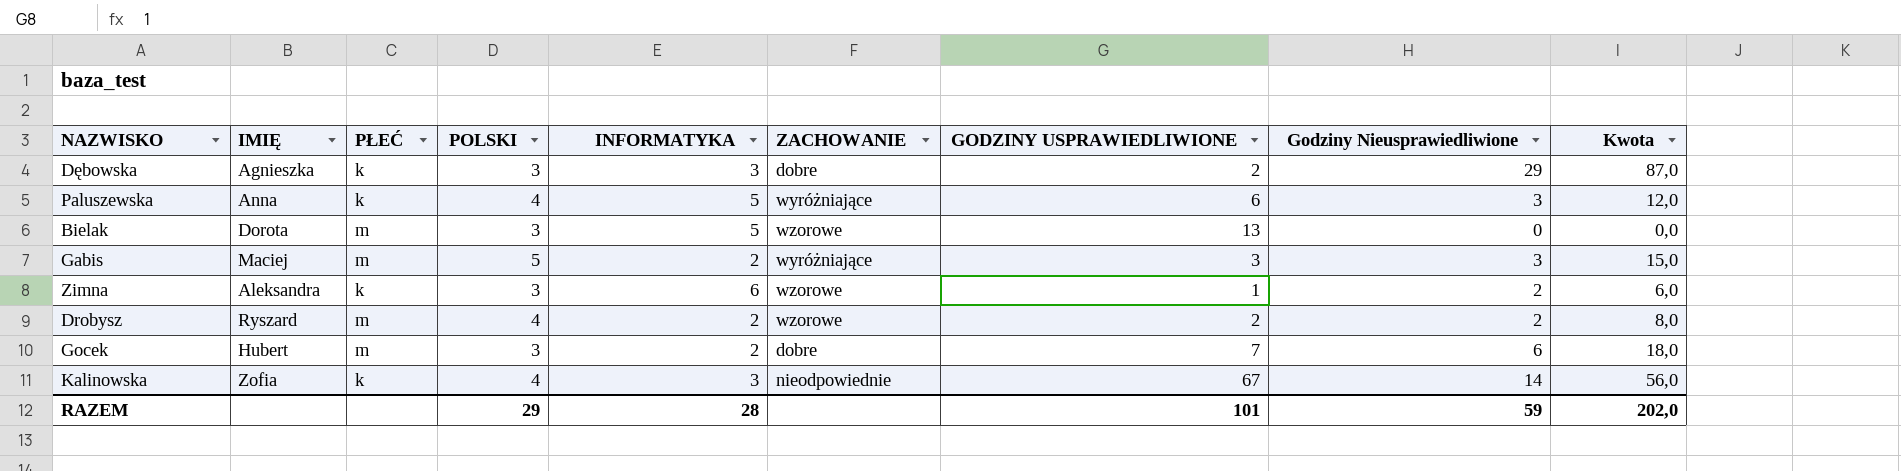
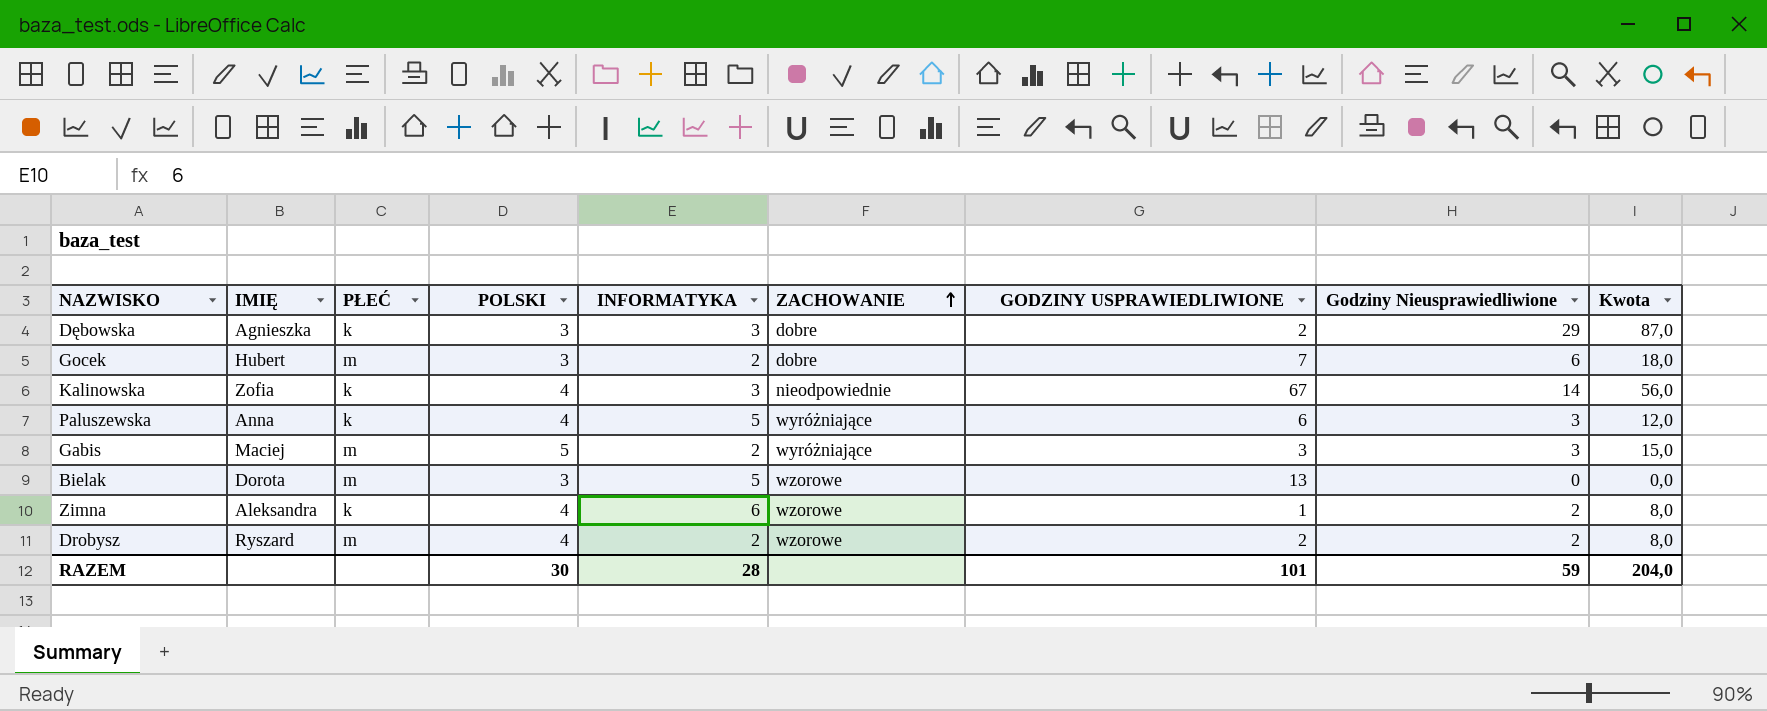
row order: none -> ZACHOWANIE ascending
Zimna | POLSKI: 3 -> 4
Zimna | Kwota: 6,0 -> 8,0
RAZEM | POLSKI: 29 -> 30
RAZEM | Kwota: 202,0 -> 204,0

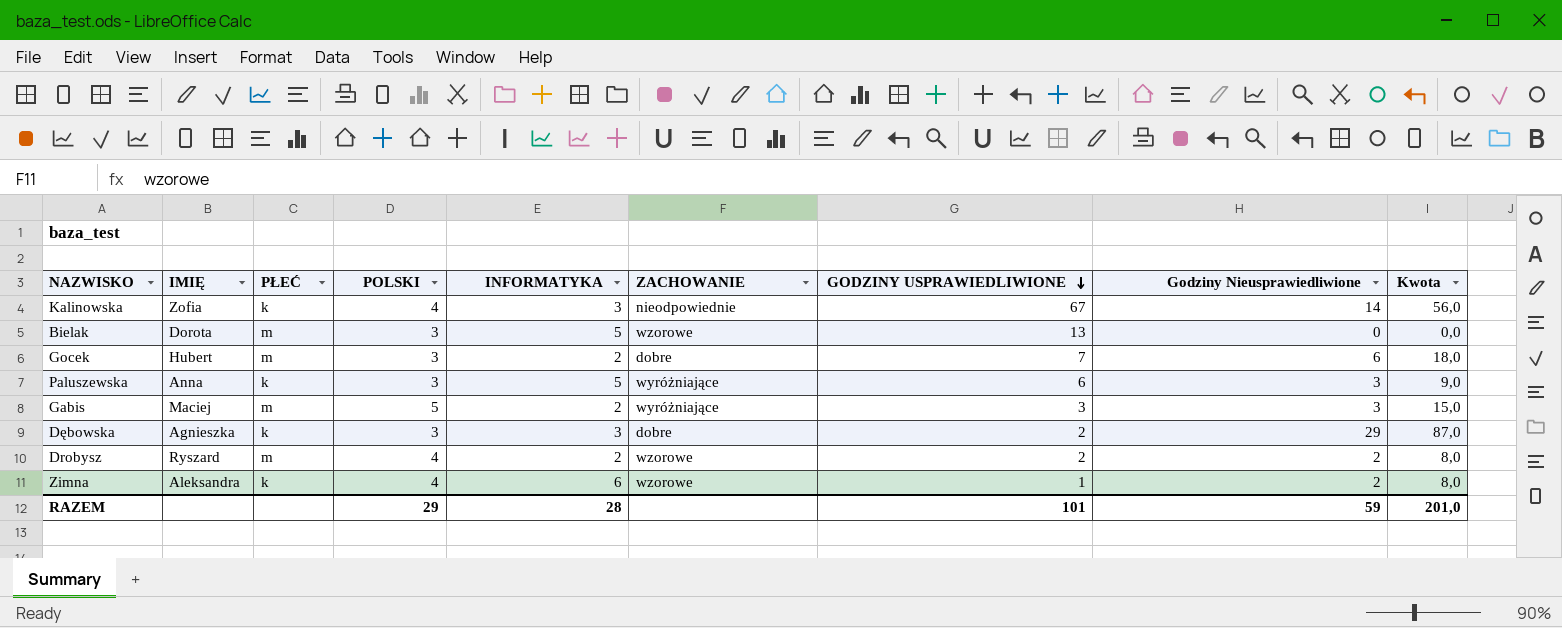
row order: ZACHOWANIE ascending -> GODZINY USPRAWIEDLIWIONE descending
Paluszewska | POLSKI: 4 -> 3
Paluszewska | Kwota: 12,0 -> 9,0
RAZEM | POLSKI: 30 -> 29
RAZEM | Kwota: 204,0 -> 201,0

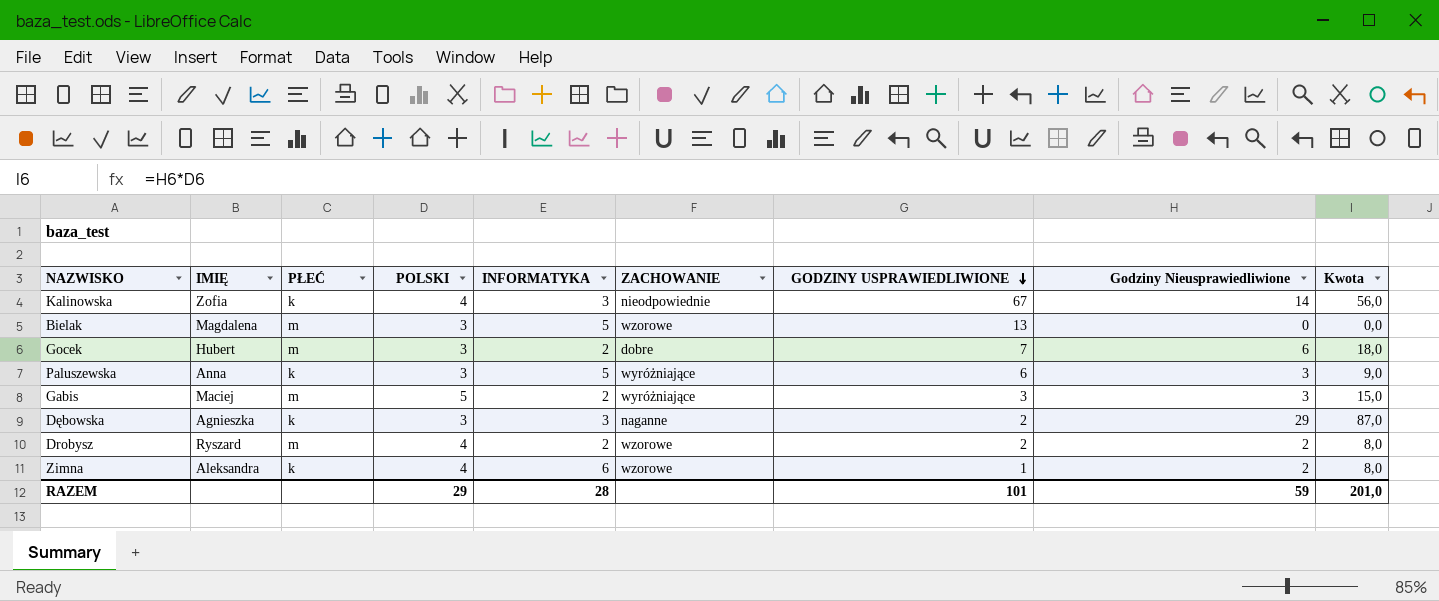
Bielak | IMIĘ: Dorota -> Magdalena
Dębowska | ZACHOWANIE: dobre -> naganne

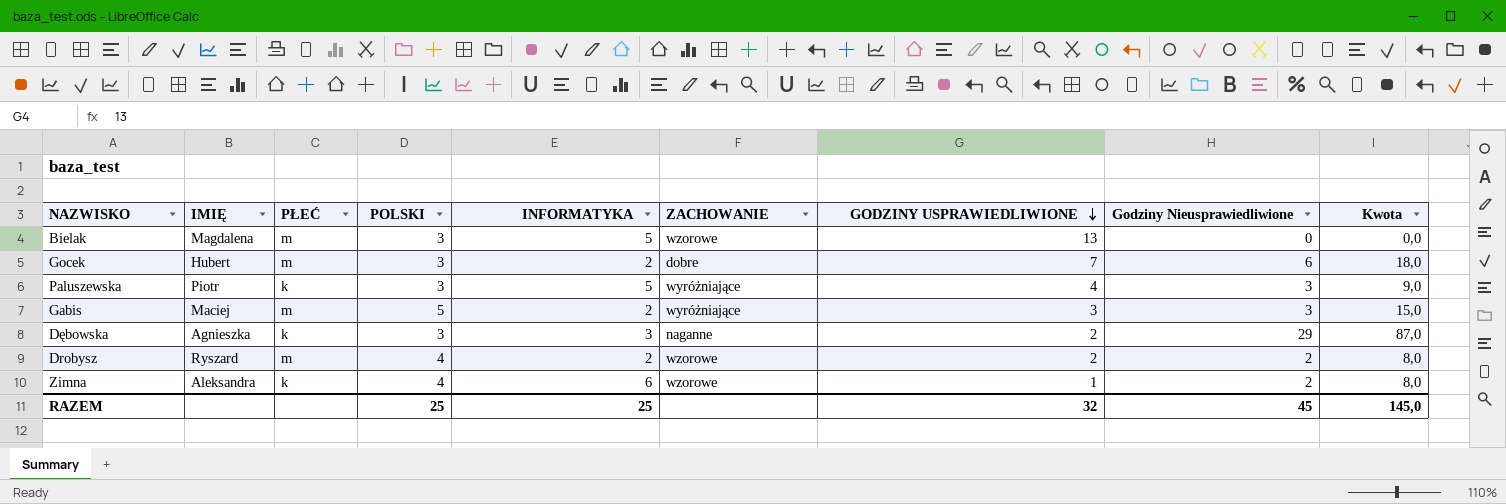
row Kalinowska: Zofia | k | 4 | 3 | nieodpowiednie | 67 | 14 | 56,0 -> none
Paluszewska | IMIĘ: Anna -> Piotr
Paluszewska | GODZINY USPRAWIEDLIWIONE: 6 -> 4
RAZEM | POLSKI: 29 -> 25
RAZEM | INFORMATYKA: 28 -> 25
RAZEM | GODZINY USPRAWIEDLIWIONE: 101 -> 32
RAZEM | Godziny Nieusprawiedliwione: 59 -> 45
RAZEM | Kwota: 201,0 -> 145,0

